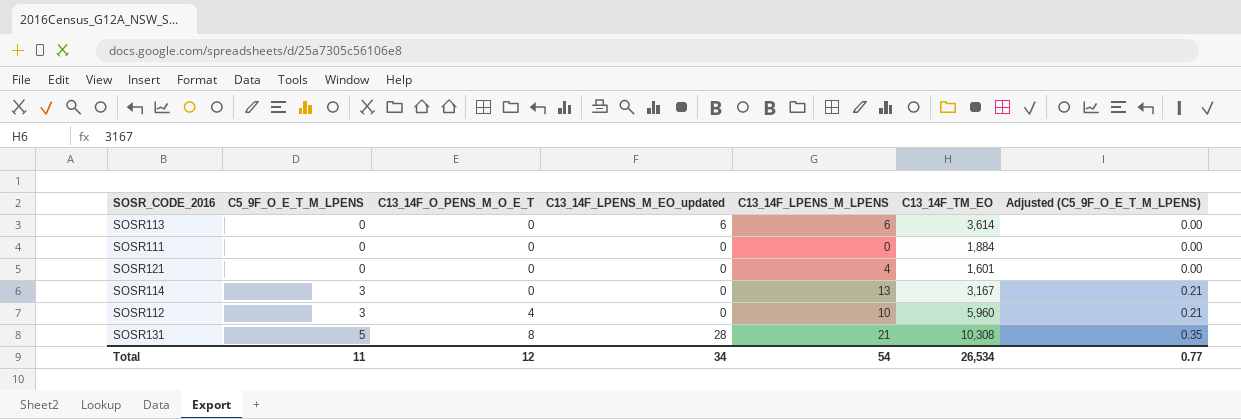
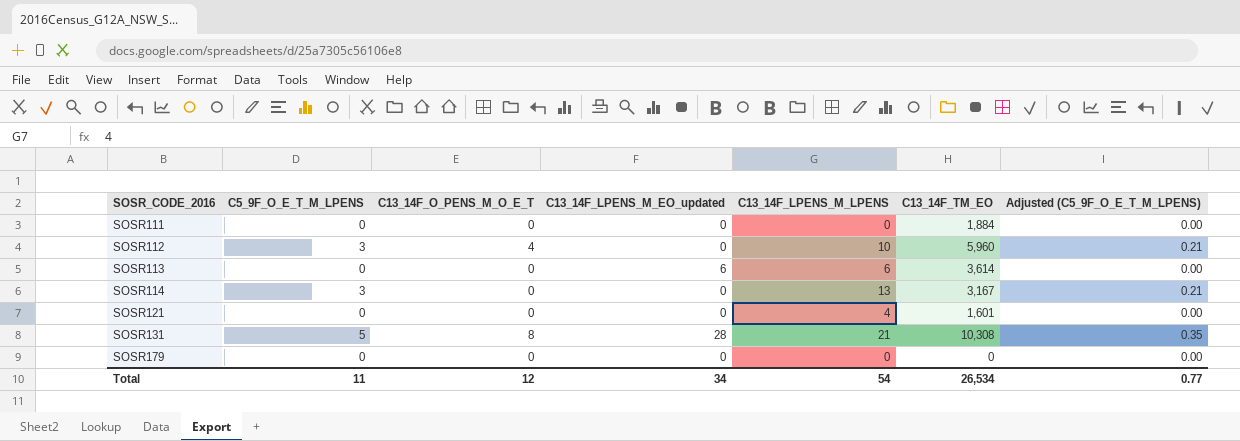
row order: C5_9F_O_E_T_M_LPENS ascending -> SOSR_CODE_2016 ascending
row SOSR179: none -> 0 | 0 | 0 | 0 | 0 | 0.00

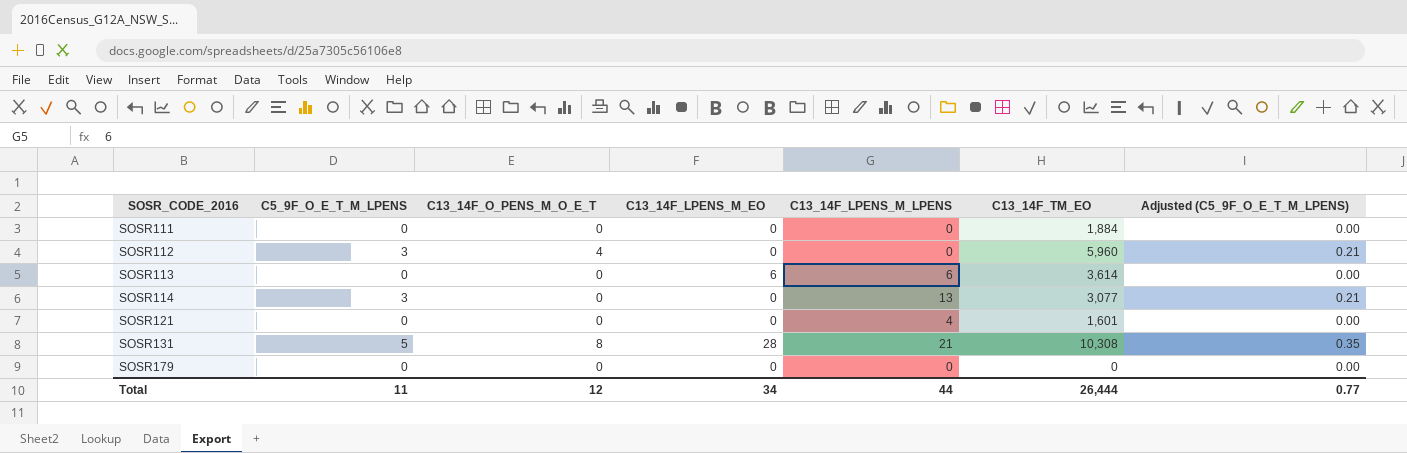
column name: C13_14F_LPENS_M_EO_updated -> C13_14F_LPENS_M_EO
SOSR112 | C13_14F_LPENS_M_LPENS: 10 -> 0
SOSR114 | C13_14F_TM_EO: 3,167 -> 3,077
Total | C13_14F_LPENS_M_LPENS: 54 -> 44
Total | C13_14F_TM_EO: 26,534 -> 26,444

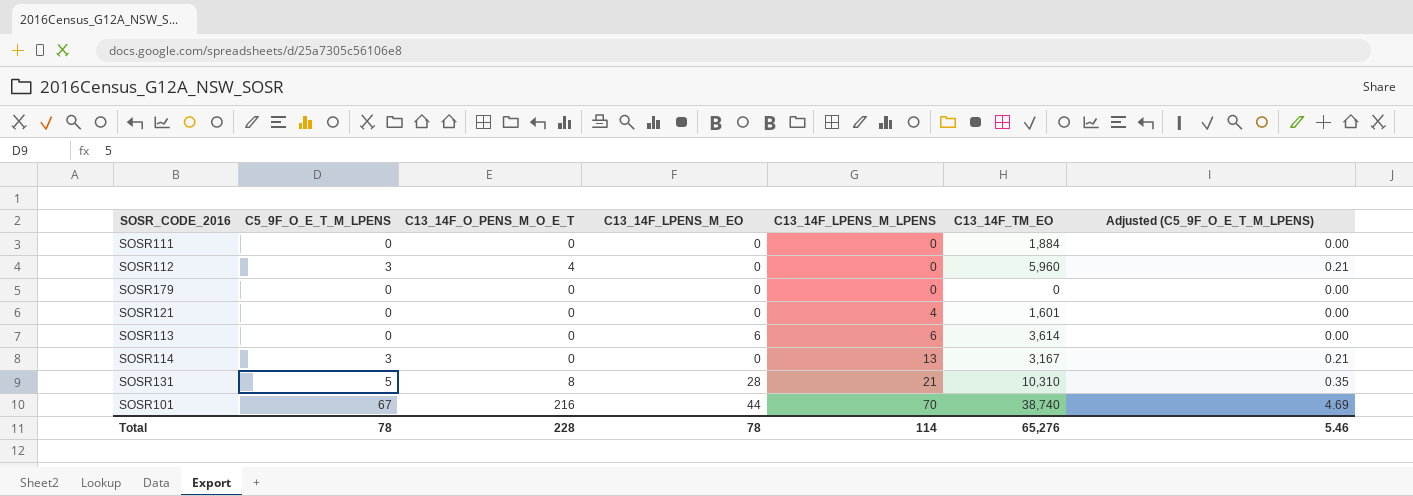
row order: SOSR_CODE_2016 ascending -> C13_14F_LPENS_M_LPENS ascending
SOSR114 | C13_14F_TM_EO: 3,077 -> 3,167
SOSR131 | C13_14F_TM_EO: 10,308 -> 10,310
row SOSR101: none -> 67 | 216 | 44 | 70 | 38,740 | 4.69
Total | C5_9F_O_E_T_M_LPENS: 11 -> 78
Total | C13_14F_O_PENS_M_O_E_T: 12 -> 228
Total | C13_14F_LPENS_M_EO: 34 -> 78
Total | C13_14F_LPENS_M_LPENS: 44 -> 114
Total | C13_14F_TM_EO: 26,444 -> 65,276
Total | Adjusted (C5_9F_O_E_T_M_LPENS): 0.77 -> 5.46

